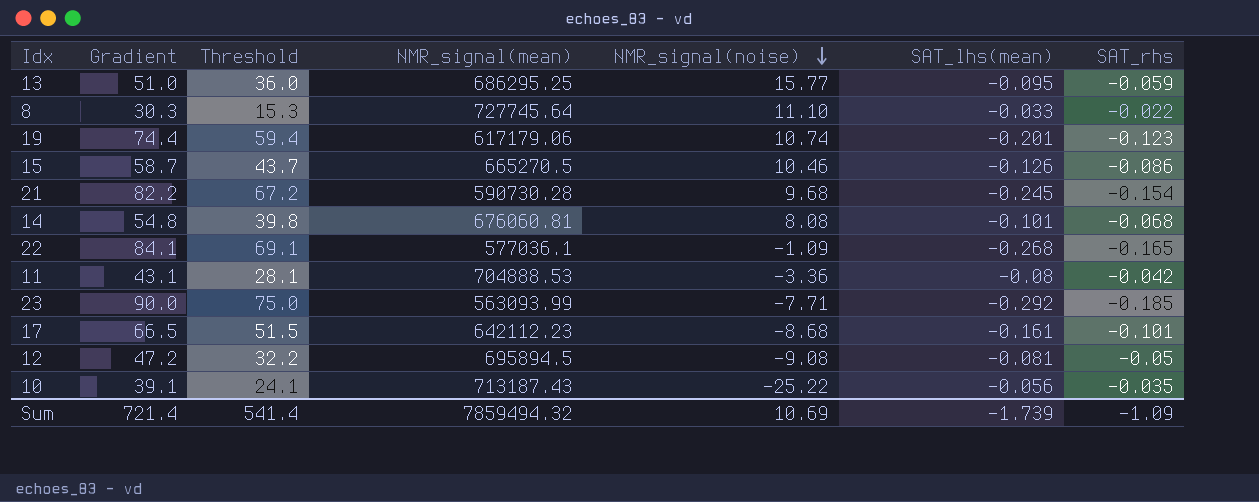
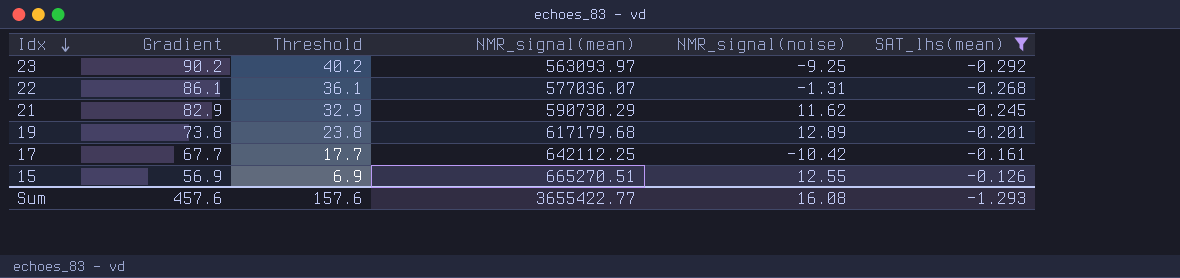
filter: none -> SAT_lhs(mean) <= -0.126
row order: NMR_signal(noise) descending -> Idx descending
column SAT_rhs | position: 7 -> none
column Threshold | formula: [Gradient] - 15 -> [Gradient] - 50
23 | Gradient: 90.0 -> 90.2
23 | NMR_signal(mean): 563093.99 -> 563093.97
23 | NMR_signal(noise): -7.71 -> -9.25
22 | Gradient: 84.1 -> 86.1
22 | NMR_signal(mean): 577036.1 -> 577036.07
22 | NMR_signal(noise): -1.09 -> -1.31
21 | Gradient: 82.2 -> 82.9
21 | NMR_signal(mean): 590730.28 -> 590730.29
21 | NMR_signal(noise): 9.68 -> 11.62
19 | Gradient: 74.4 -> 73.8
19 | NMR_signal(mean): 617179.06 -> 617179.68
19 | NMR_signal(noise): 10.74 -> 12.89
17 | Gradient: 66.5 -> 67.7
17 | NMR_signal(mean): 642112.23 -> 642112.25
17 | NMR_signal(noise): -8.68 -> -10.42
15 | Gradient: 58.7 -> 56.9
15 | NMR_signal(mean): 665270.5 -> 665270.51
15 | NMR_signal(noise): 10.46 -> 12.55
Sum | Gradient: 721.4 -> 457.6
Sum | Threshold: 541.4 -> 157.6
Sum | NMR_signal(mean): 7859494.32 -> 3655422.77
Sum | NMR_signal(noise): 10.69 -> 16.08
Sum | SAT_lhs(mean): -1.739 -> -1.293

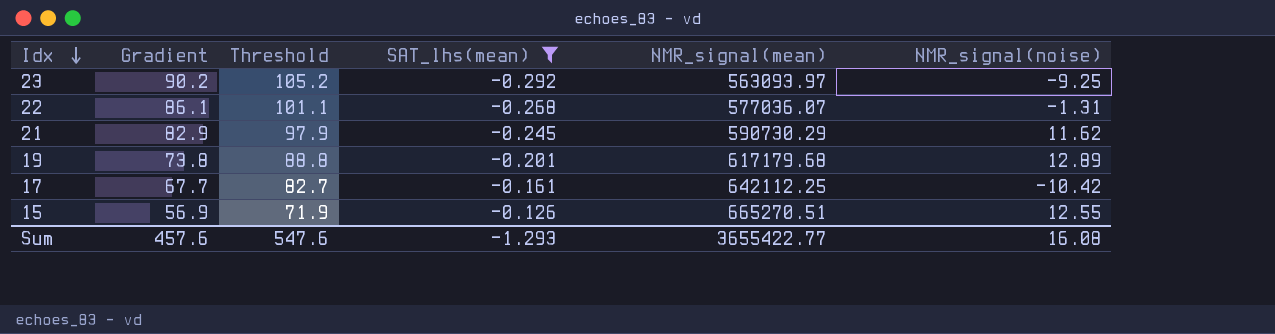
column Threshold | formula: [Gradient] - 50 -> [Gradient] + 15
column SAT_lhs(mean) | position: 6 -> 4
Sum | Threshold: 157.6 -> 547.6

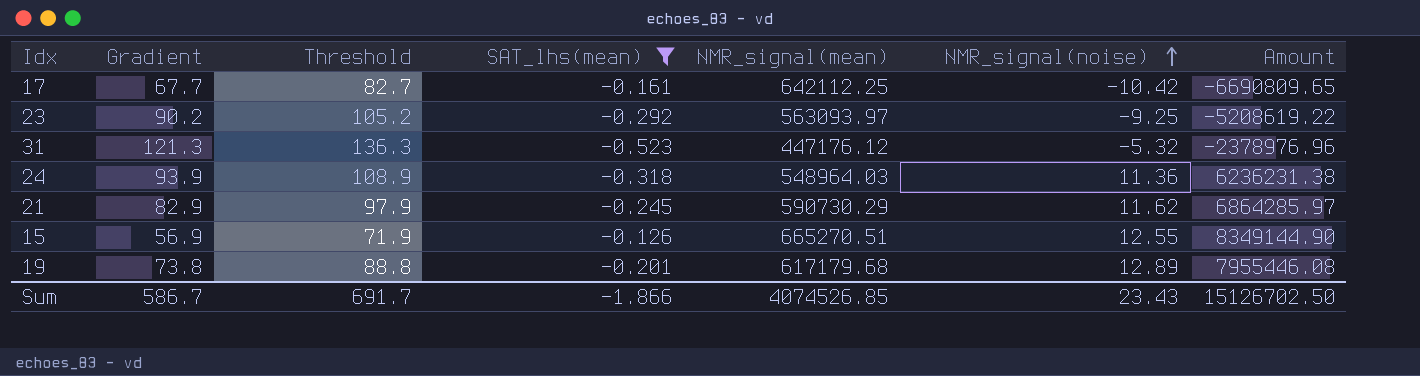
row order: Idx descending -> NMR_signal(noise) ascending
column Amount | formula: none -> [NMR_signal(mean)] * [NMR_signal(noise)]
row 22: 86.1 | 101.1 | -0.268 | 577036.07 | -1.31 -> none
row 31: none -> 121.3 | 136.3 | -0.523 | 447176.12 | -5.32 | -2378976.96
row 24: none -> 93.9 | 108.9 | -0.318 | 548964.03 | 11.36 | 6236231.38
Sum | Gradient: 457.6 -> 586.7
Sum | Threshold: 547.6 -> 691.7
Sum | SAT_lhs(mean): -1.293 -> -1.866
Sum | NMR_signal(mean): 3655422.77 -> 4074526.85
Sum | NMR_signal(noise): 16.08 -> 23.43

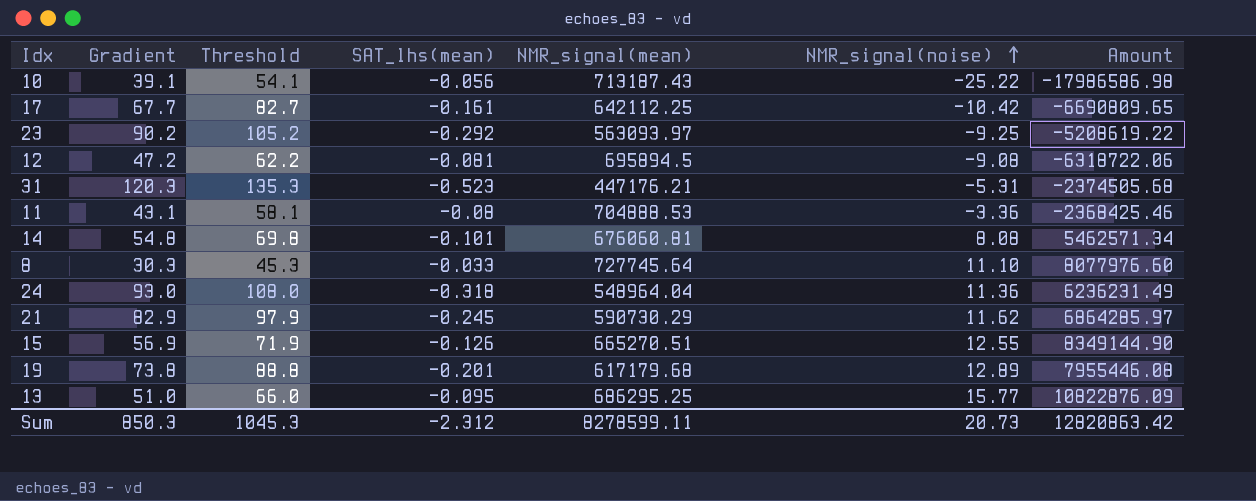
filter: SAT_lhs(mean) <= -0.126 -> none
31 | Gradient: 121.3 -> 120.3
31 | Threshold: 136.3 -> 135.3
31 | NMR_signal(mean): 447176.12 -> 447176.21
31 | NMR_signal(noise): -5.32 -> -5.31
31 | Amount: -2378976.96 -> -2374505.68
24 | Gradient: 93.9 -> 93.0
24 | Threshold: 108.9 -> 108.0
24 | NMR_signal(mean): 548964.03 -> 548964.04
24 | Amount: 6236231.38 -> 6236231.49
Sum | Gradient: 586.7 -> 850.3
Sum | Threshold: 691.7 -> 1045.3
Sum | SAT_lhs(mean): -1.866 -> -2.312
Sum | NMR_signal(mean): 4074526.85 -> 8278599.11
Sum | NMR_signal(noise): 23.43 -> 20.73
Sum | Amount: 15126702.50 -> 12820863.42

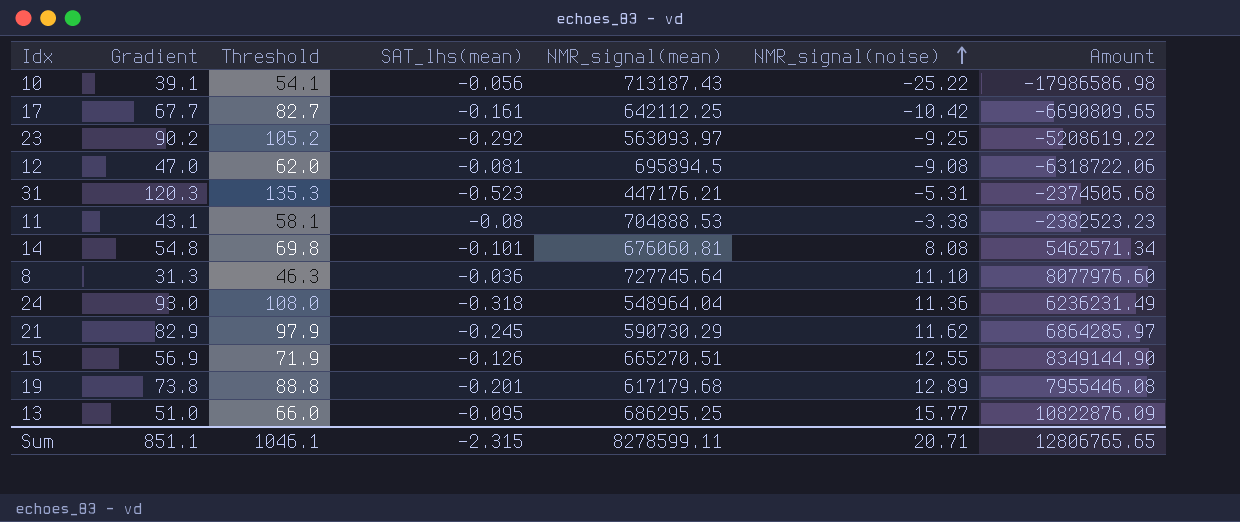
12 | Gradient: 47.2 -> 47.0
12 | Threshold: 62.2 -> 62.0
11 | NMR_signal(noise): -3.36 -> -3.38
11 | Amount: -2368425.46 -> -2382523.23
8 | Gradient: 30.3 -> 31.3
8 | Threshold: 45.3 -> 46.3
8 | SAT_lhs(mean): -0.033 -> -0.036
Sum | Gradient: 850.3 -> 851.1
Sum | Threshold: 1045.3 -> 1046.1
Sum | SAT_lhs(mean): -2.312 -> -2.315
Sum | NMR_signal(noise): 20.73 -> 20.71
Sum | Amount: 12820863.42 -> 12806765.65

